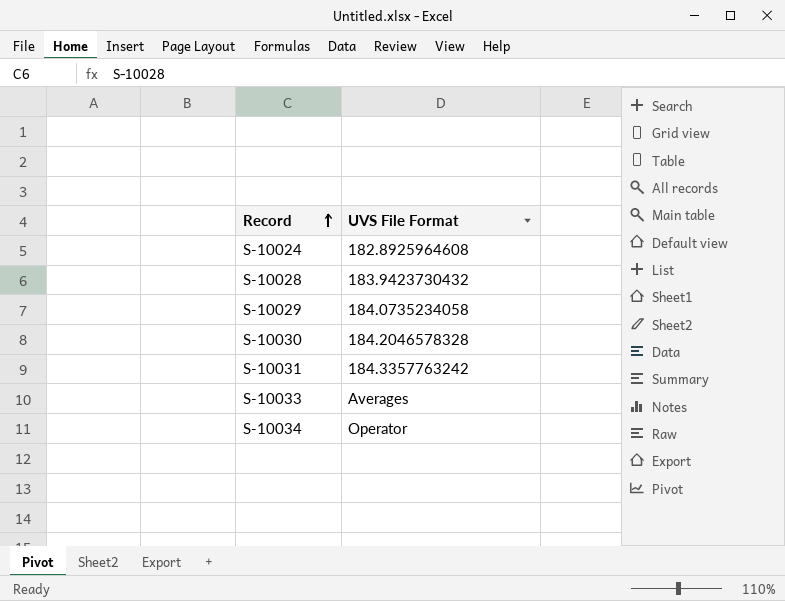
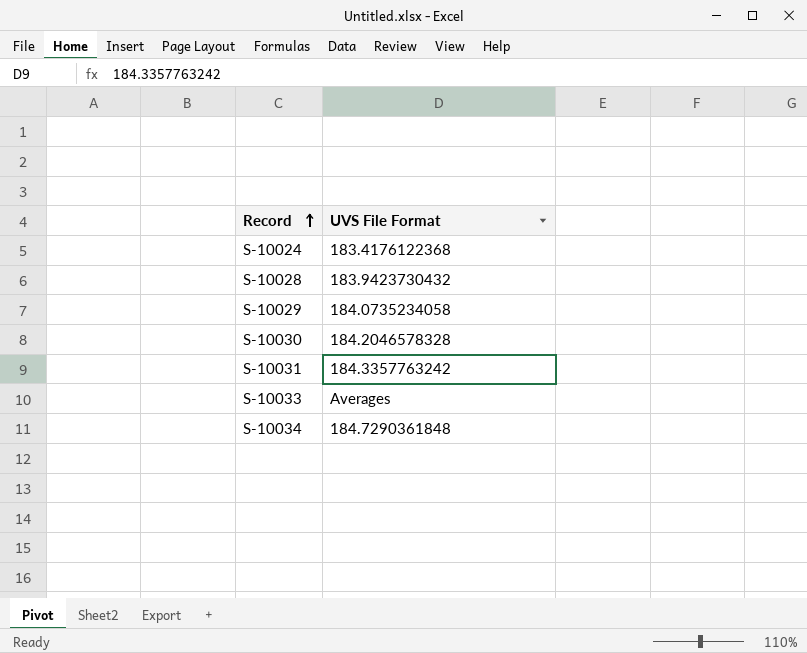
S-10024 | UVS File Format: 182.8925964608 -> 183.4176122368
S-10034 | UVS File Format: Operator -> 184.7290361848

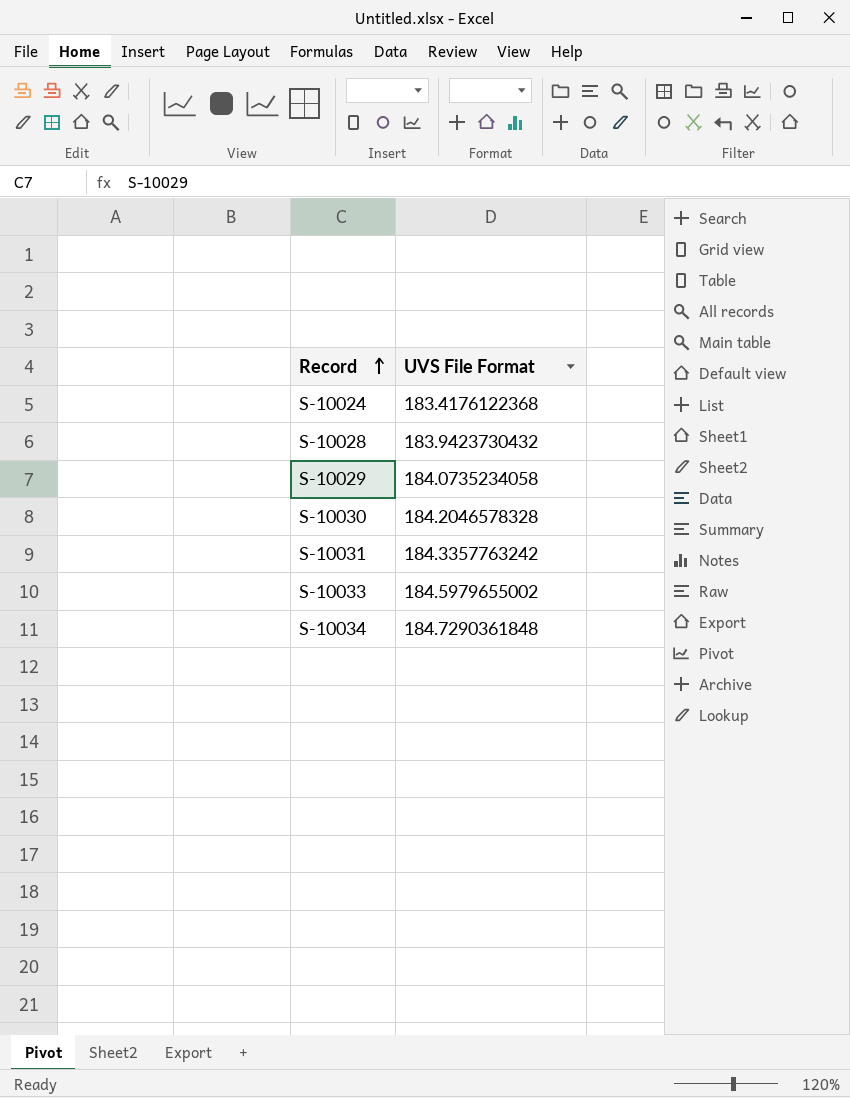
S-10033 | UVS File Format: Averages -> 184.5979655002

